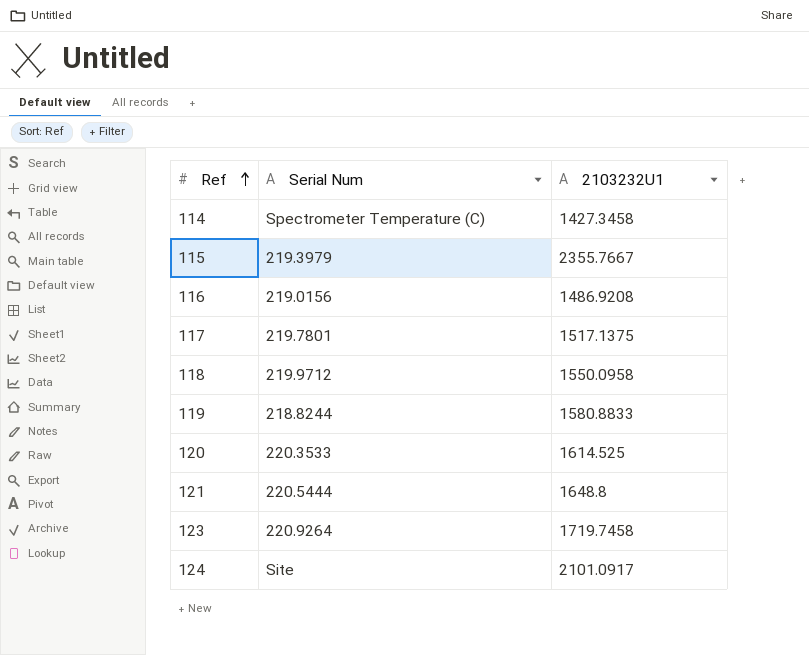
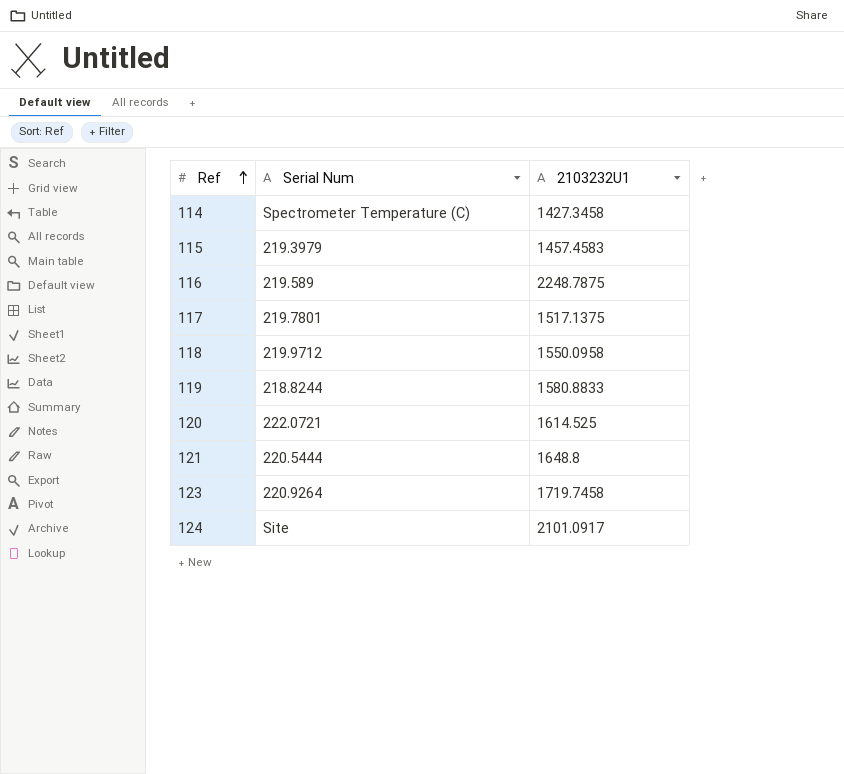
115 | 2103232U1: 2355.7667 -> 1457.4583
116 | Serial Num: 219.0156 -> 219.589
116 | 2103232U1: 1486.9208 -> 2248.7875
120 | Serial Num: 220.3533 -> 222.0721

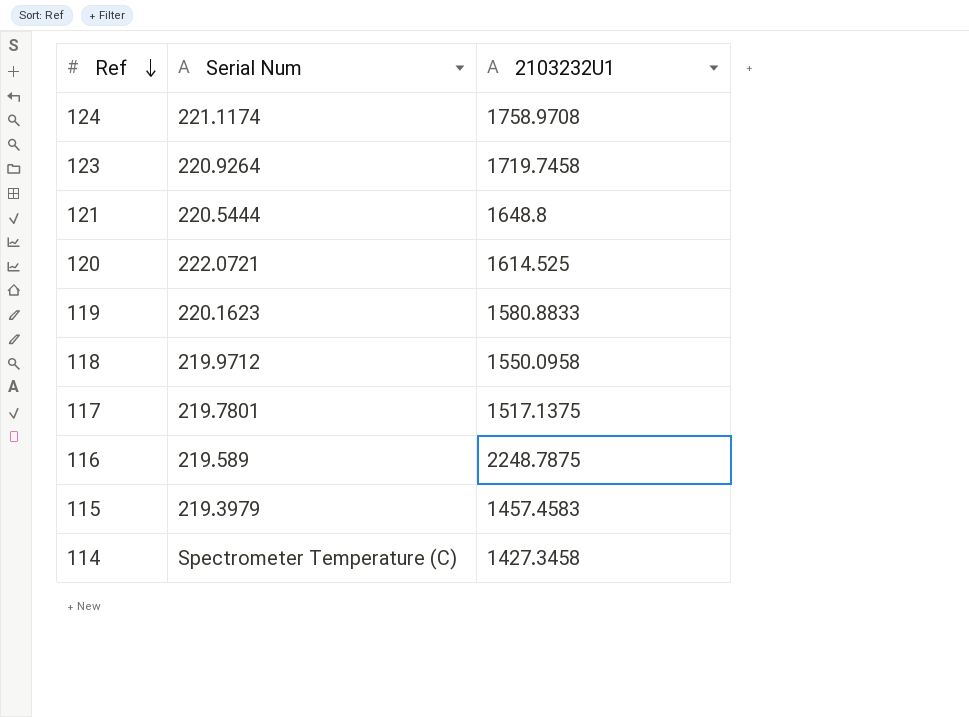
row order: Ref ascending -> Ref descending
124 | Serial Num: Site -> 221.1174
124 | 2103232U1: 2101.0917 -> 1758.9708
119 | Serial Num: 218.8244 -> 220.1623

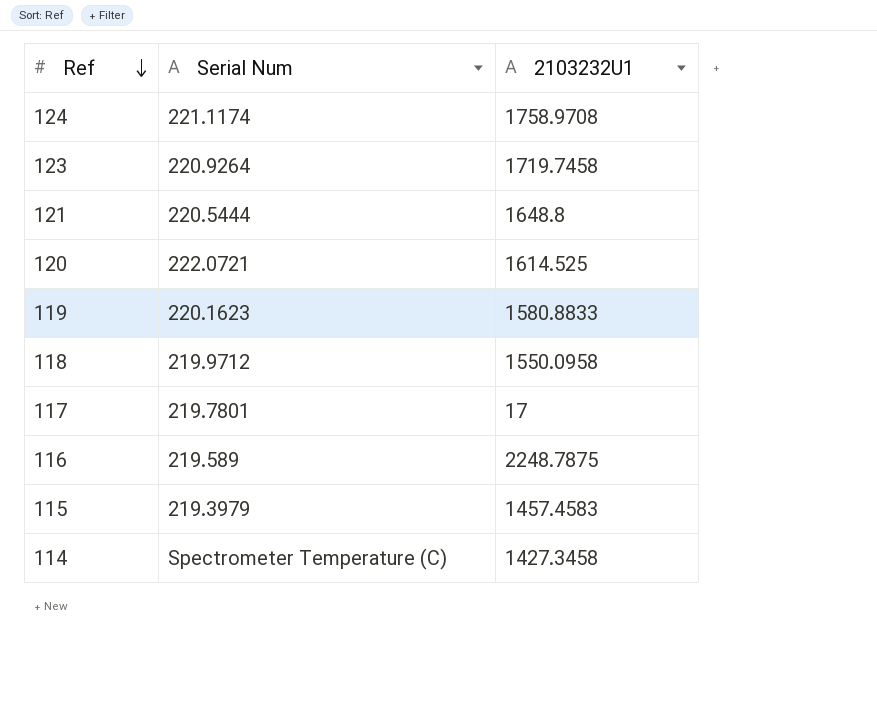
117 | 2103232U1: 1517.1375 -> 17

